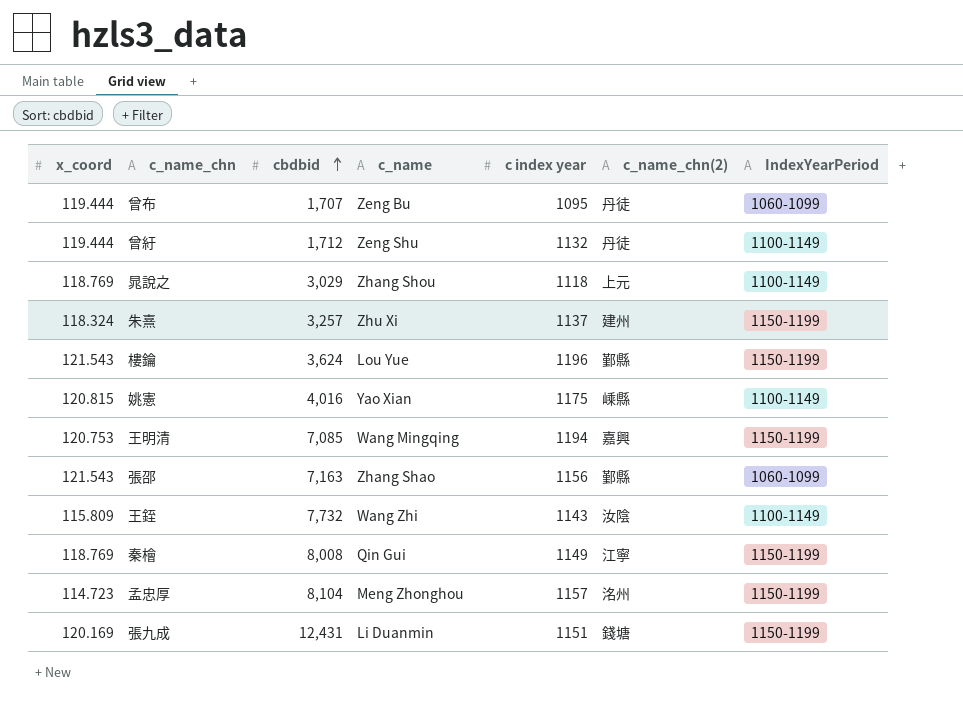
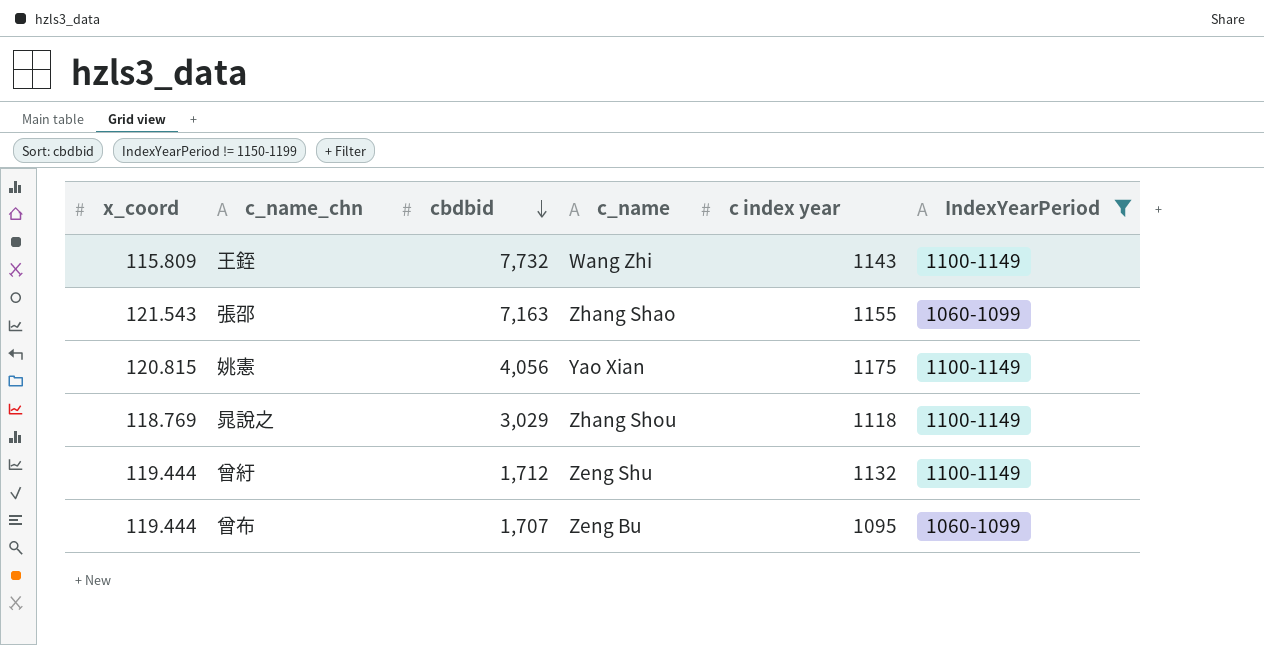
filter: none -> IndexYearPeriod != 1150-1199
row order: cbdbid ascending -> cbdbid descending
column c_name_chn(2) | position: 6 -> none
張邵 | c index year: 1156 -> 1155
姚憲 | cbdbid: 4,016 -> 4,056

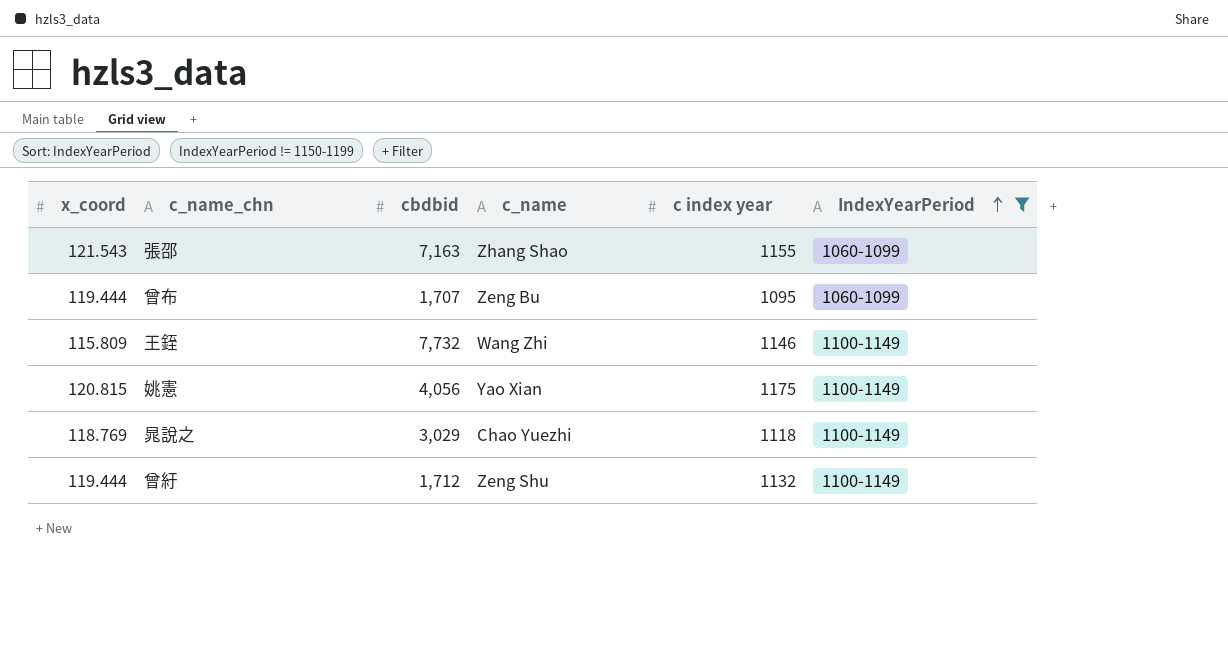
row order: cbdbid descending -> IndexYearPeriod ascending
王銍 | c index year: 1143 -> 1146
晁說之 | c_name: Zhang Shou -> Chao Yuezhi

